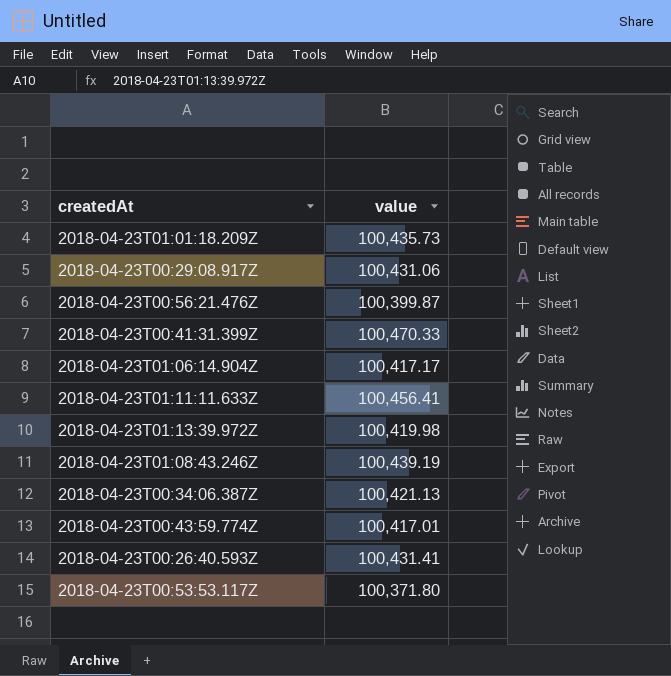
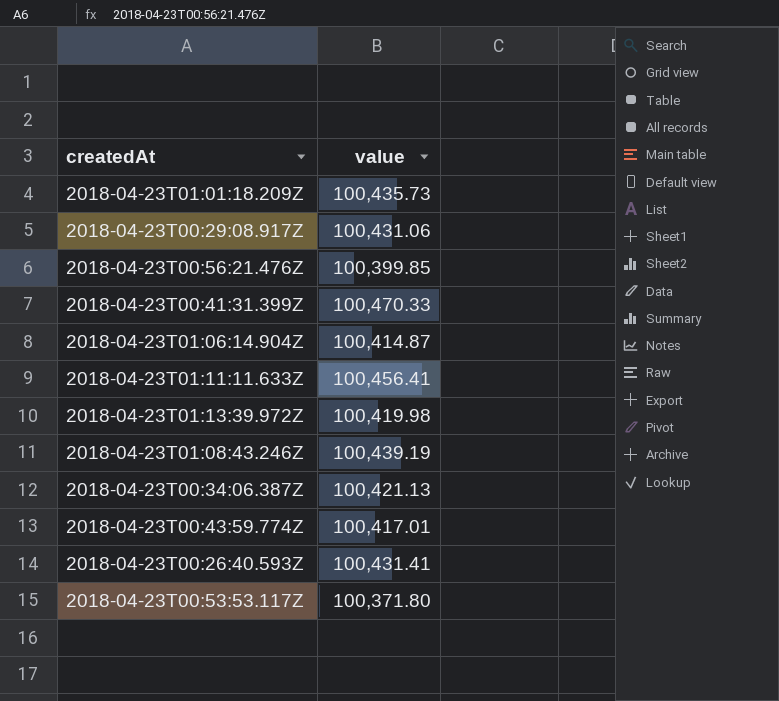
2018-04-23T00:56:21.476Z | value: 100,399.87 -> 100,399.85
2018-04-23T01:06:14.904Z | value: 100,417.17 -> 100,414.87

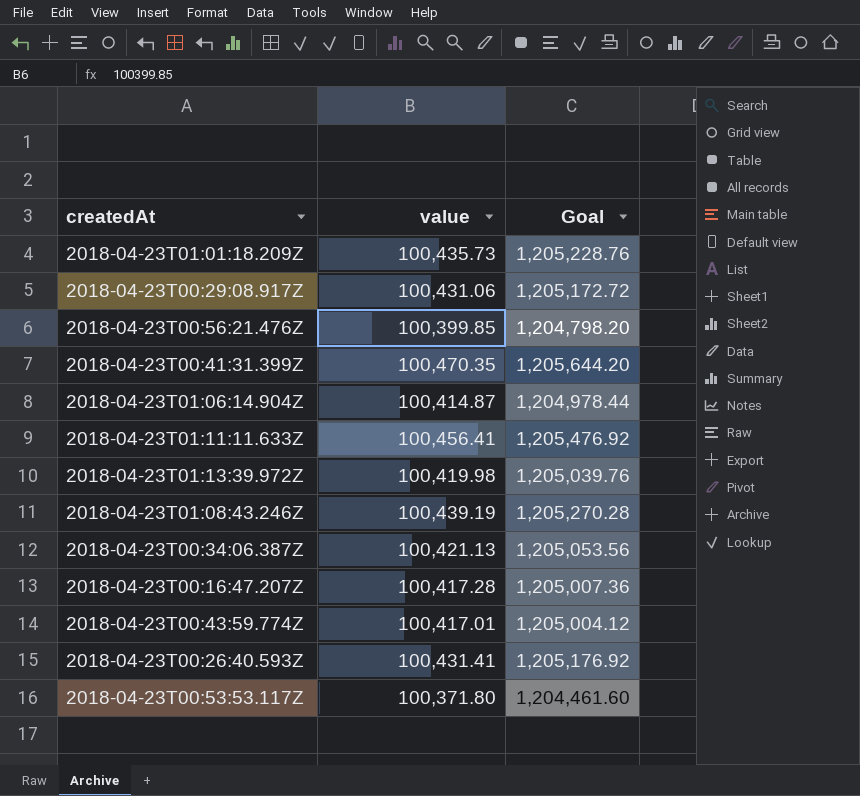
column Goal | formula: none -> [value] * 12
2018-04-23T00:41:31.399Z | value: 100,470.33 -> 100,470.35
row 2018-04-23T00:16:47.207Z: none -> 100,417.28 | 1,205,007.36

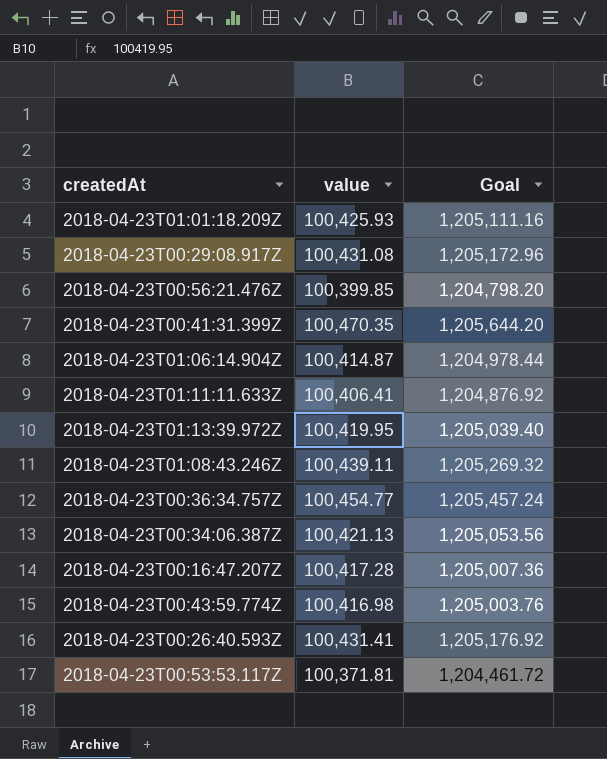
2018-04-23T01:01:18.209Z | value: 100,435.73 -> 100,425.93
2018-04-23T01:01:18.209Z | Goal: 1,205,228.76 -> 1,205,111.16
2018-04-23T00:29:08.917Z | value: 100,431.06 -> 100,431.08
2018-04-23T00:29:08.917Z | Goal: 1,205,172.72 -> 1,205,172.96
2018-04-23T01:11:11.633Z | value: 100,456.41 -> 100,406.41
2018-04-23T01:11:11.633Z | Goal: 1,205,476.92 -> 1,204,876.92
2018-04-23T01:13:39.972Z | value: 100,419.98 -> 100,419.95
2018-04-23T01:13:39.972Z | Goal: 1,205,039.76 -> 1,205,039.40
2018-04-23T01:08:43.246Z | value: 100,439.19 -> 100,439.11
2018-04-23T01:08:43.246Z | Goal: 1,205,270.28 -> 1,205,269.32
row 2018-04-23T00:36:34.757Z: none -> 100,454.77 | 1,205,457.24
2018-04-23T00:43:59.774Z | value: 100,417.01 -> 100,416.98
2018-04-23T00:43:59.774Z | Goal: 1,205,004.12 -> 1,205,003.76
2018-04-23T00:53:53.117Z | value: 100,371.80 -> 100,371.81
2018-04-23T00:53:53.117Z | Goal: 1,204,461.60 -> 1,204,461.72

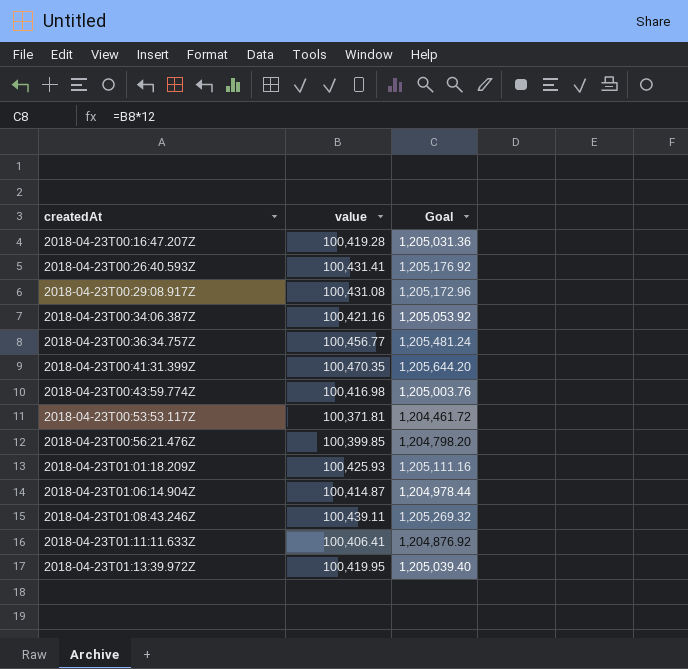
row order: none -> createdAt ascending
2018-04-23T00:16:47.207Z | value: 100,417.28 -> 100,419.28
2018-04-23T00:16:47.207Z | Goal: 1,205,007.36 -> 1,205,031.36
2018-04-23T00:34:06.387Z | value: 100,421.13 -> 100,421.16
2018-04-23T00:34:06.387Z | Goal: 1,205,053.56 -> 1,205,053.92
2018-04-23T00:36:34.757Z | value: 100,454.77 -> 100,456.77
2018-04-23T00:36:34.757Z | Goal: 1,205,457.24 -> 1,205,481.24

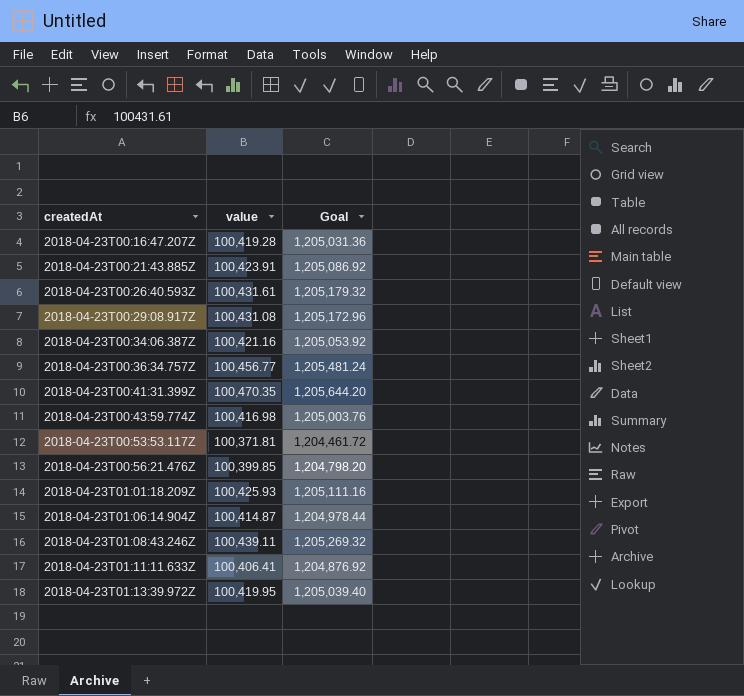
row 2018-04-23T00:21:43.885Z: none -> 100,423.91 | 1,205,086.92
2018-04-23T00:26:40.593Z | value: 100,431.41 -> 100,431.61
2018-04-23T00:26:40.593Z | Goal: 1,205,176.92 -> 1,205,179.32

